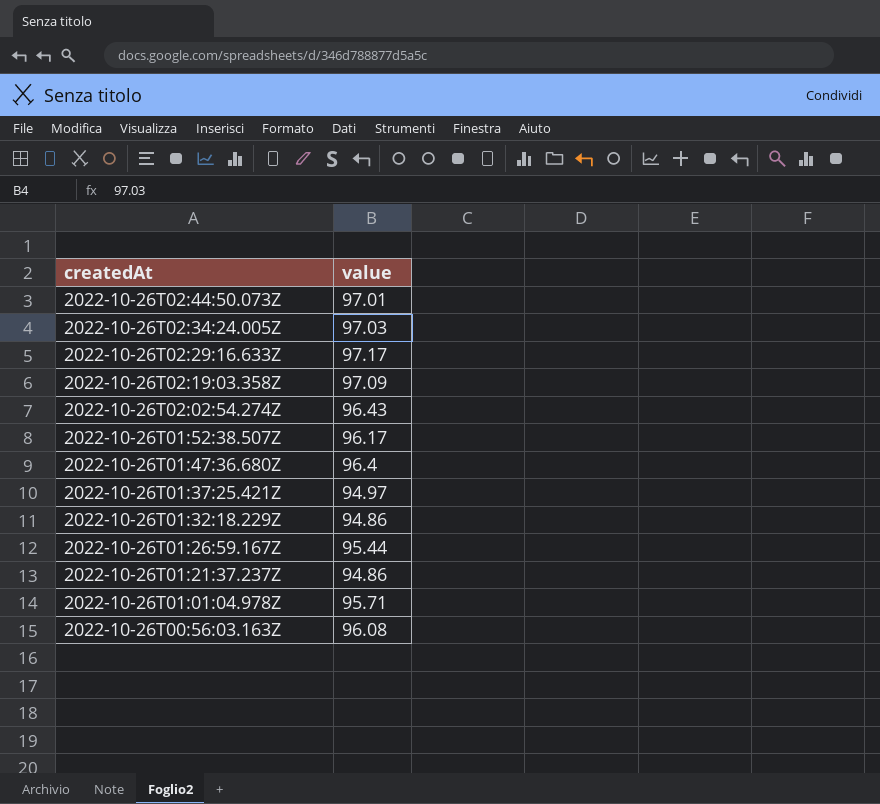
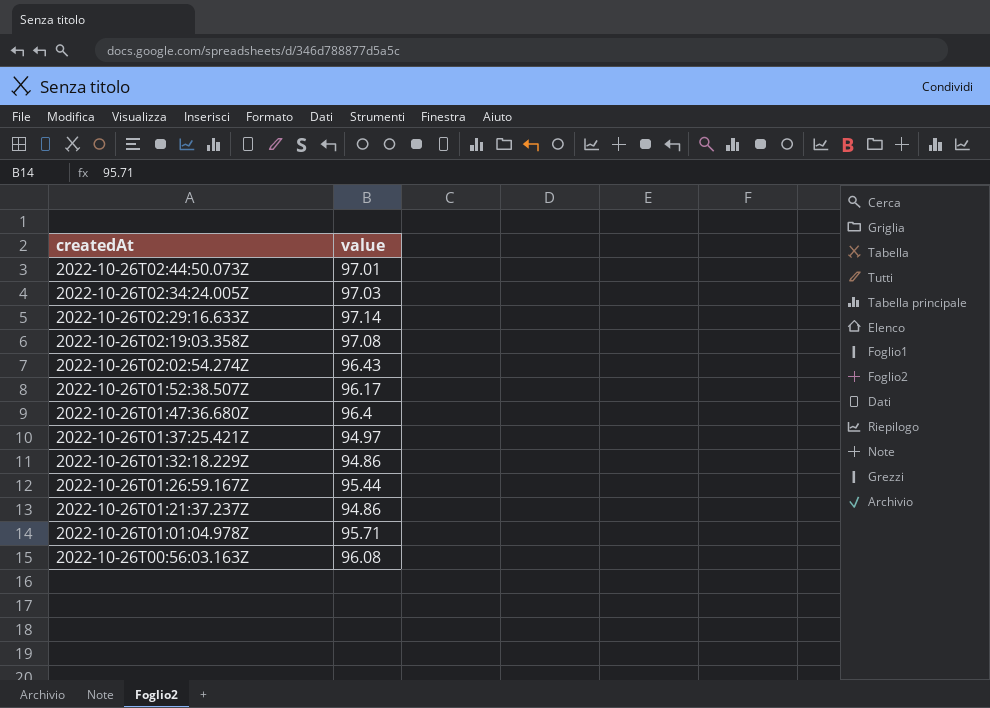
2022-10-26T02:29:16.633Z | value: 97.17 -> 97.14
2022-10-26T02:19:03.358Z | value: 97.09 -> 97.08

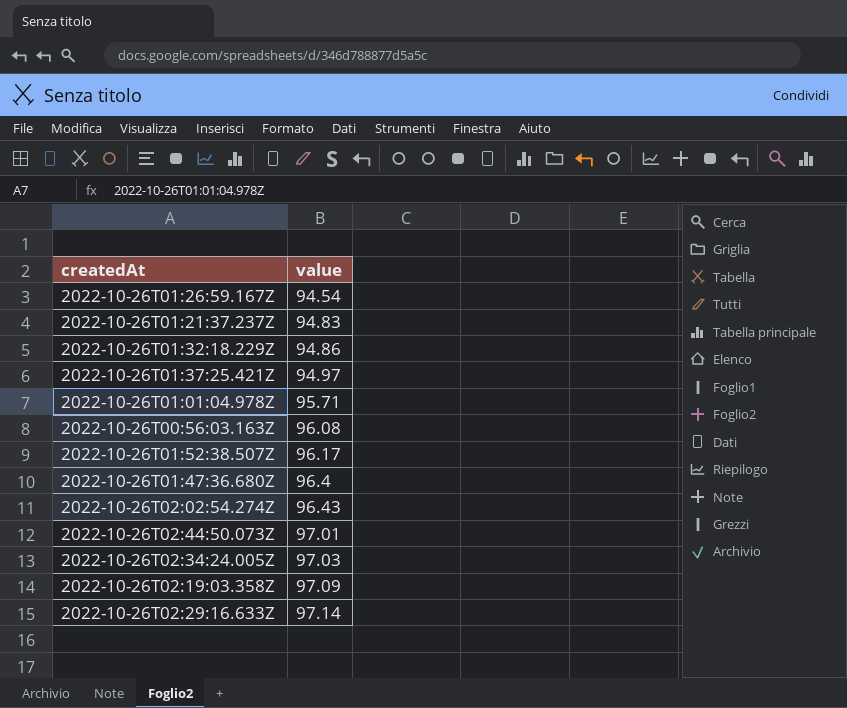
row order: createdAt descending -> value ascending
2022-10-26T01:26:59.167Z | value: 95.44 -> 94.54
2022-10-26T01:21:37.237Z | value: 94.86 -> 94.83
2022-10-26T02:19:03.358Z | value: 97.08 -> 97.09

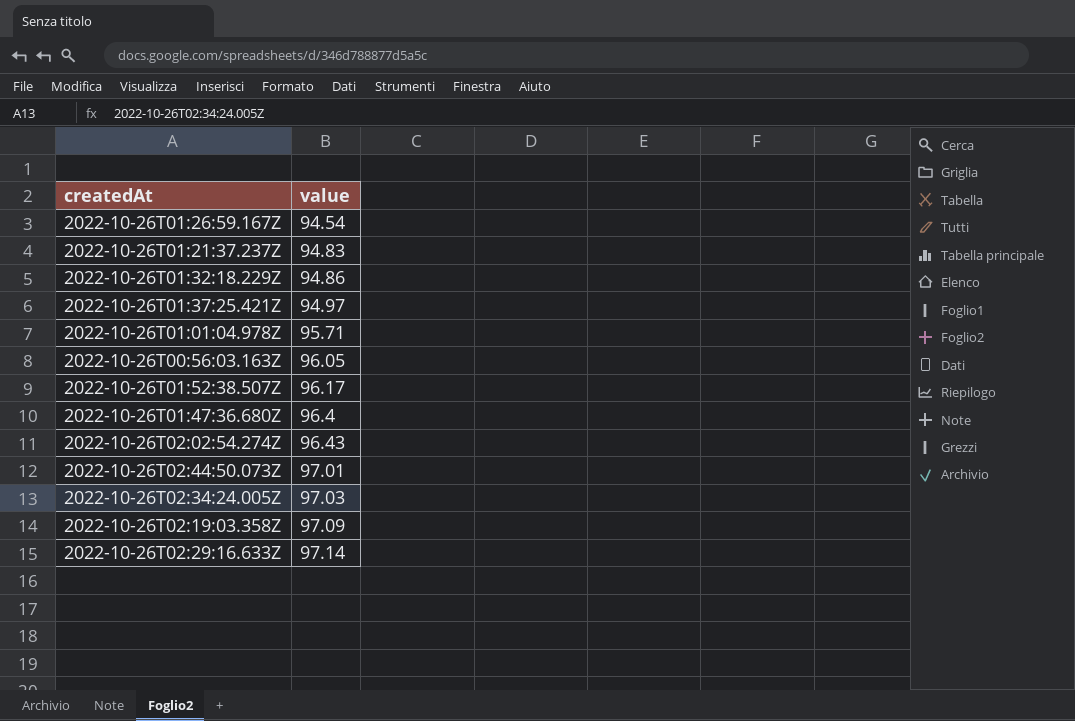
2022-10-26T00:56:03.163Z | value: 96.08 -> 96.05

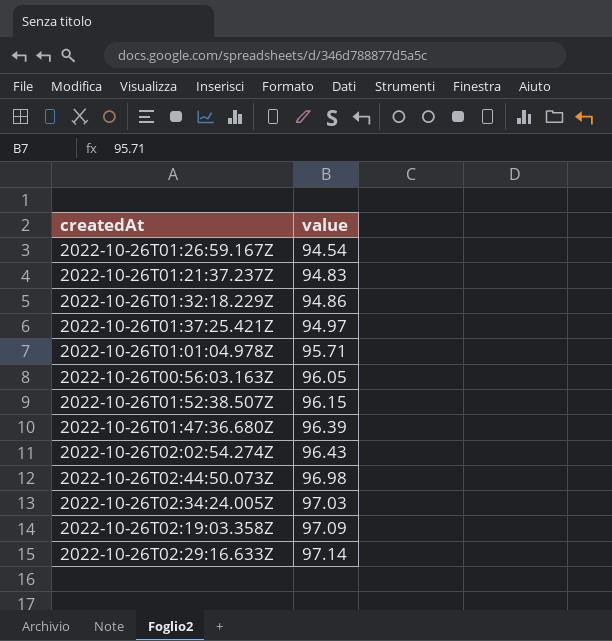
2022-10-26T01:52:38.507Z | value: 96.17 -> 96.15
2022-10-26T01:47:36.680Z | value: 96.4 -> 96.39
2022-10-26T02:44:50.073Z | value: 97.01 -> 96.98

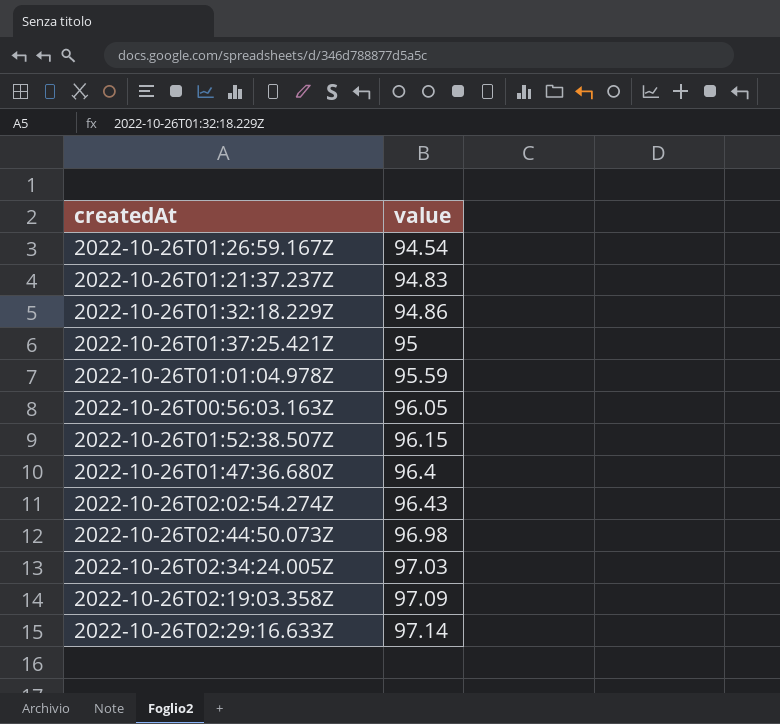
2022-10-26T01:37:25.421Z | value: 94.97 -> 95
2022-10-26T01:01:04.978Z | value: 95.71 -> 95.59
2022-10-26T01:47:36.680Z | value: 96.39 -> 96.4

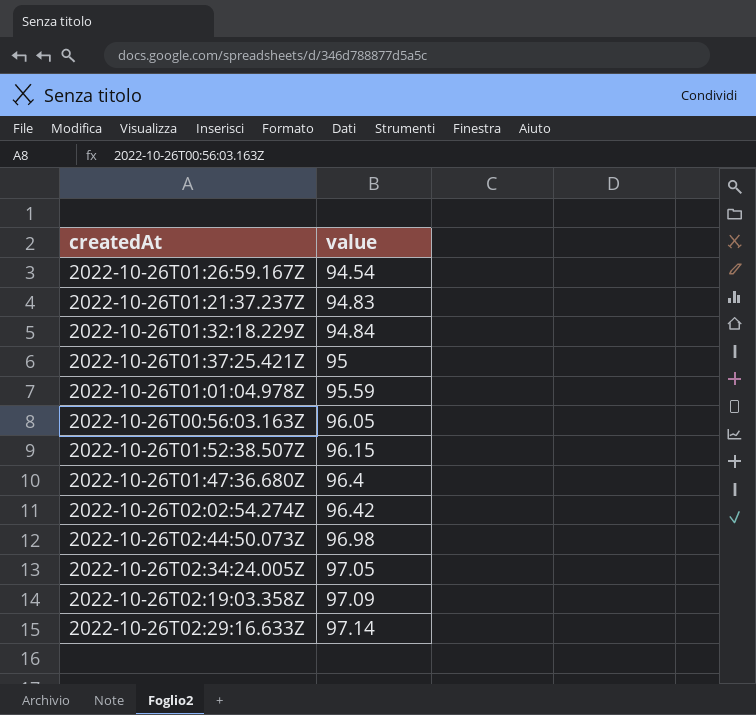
2022-10-26T01:32:18.229Z | value: 94.86 -> 94.84
2022-10-26T02:02:54.274Z | value: 96.43 -> 96.42
2022-10-26T02:34:24.005Z | value: 97.03 -> 97.05

